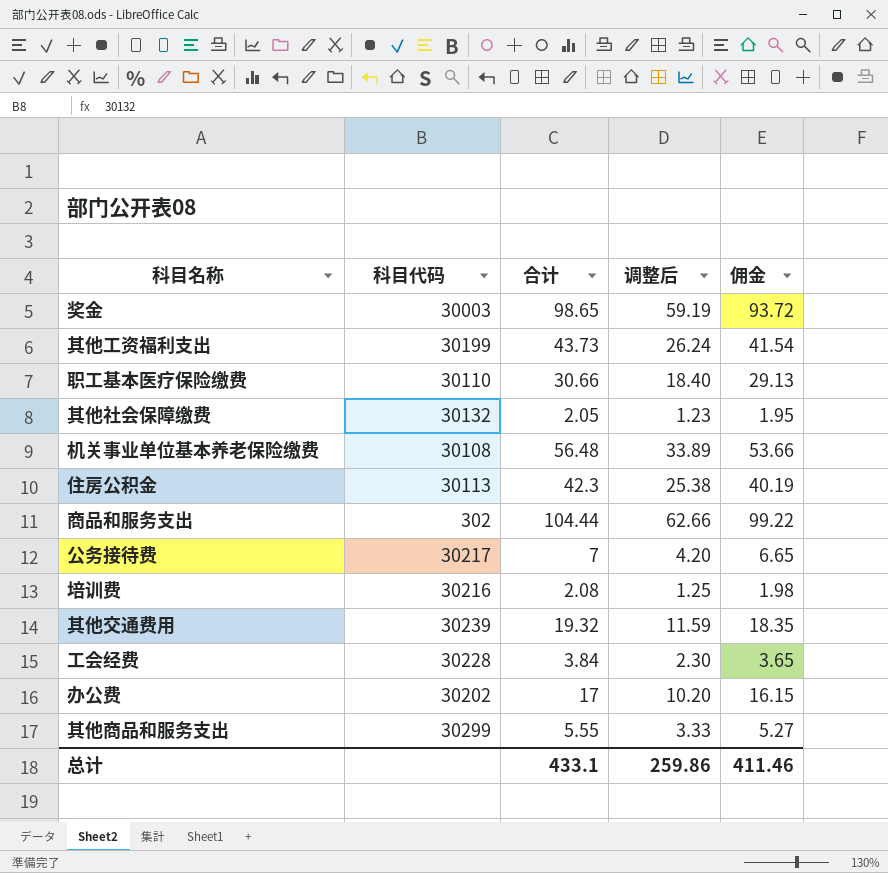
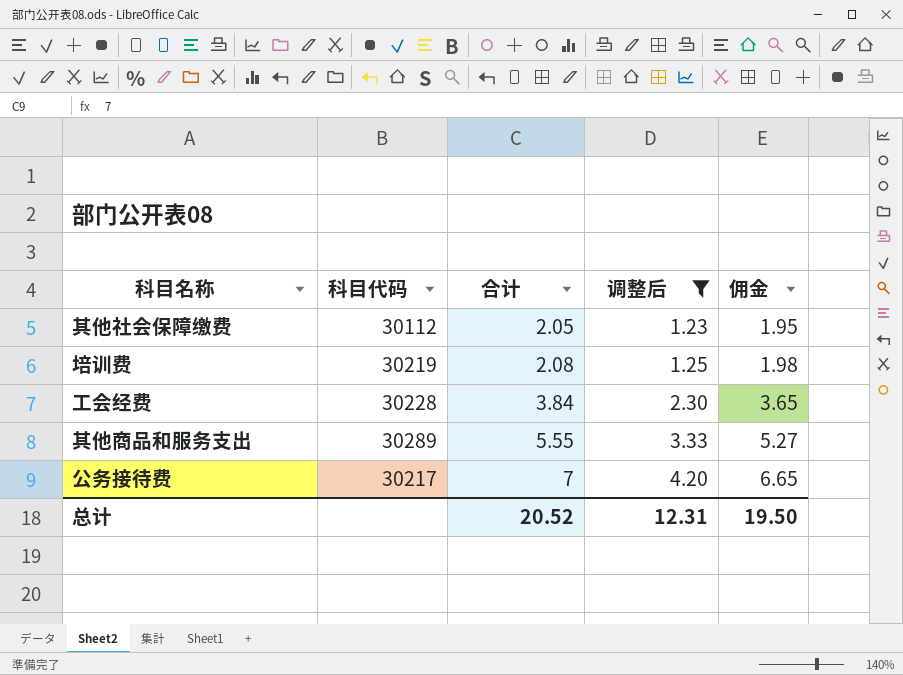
filter: none -> 调整后 <= 4.20
row order: none -> 合计 ascending
其他社会保障缴费 | 科目代码: 30132 -> 30112
培训费 | 科目代码: 30216 -> 30219
其他商品和服务支出 | 科目代码: 30299 -> 30289
总计 | 合计: 433.1 -> 20.52
总计 | 调整后: 259.86 -> 12.31
总计 | 佣金: 411.46 -> 19.50

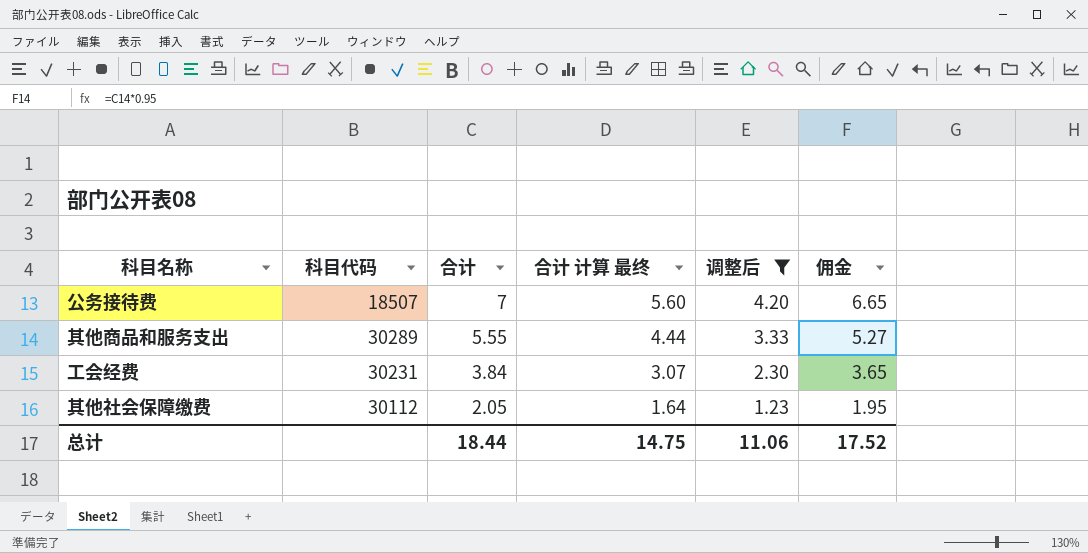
row order: 合计 ascending -> 合计 descending
column 合计 计算 最终 | formula: none -> [合计] * 0.8
row 培训费: 30219 | 2.08 | 1.25 | 1.98 -> none
公务接待费 | 科目代码: 30217 -> 18507
工会经费 | 科目代码: 30228 -> 30231
总计 | 合计: 20.52 -> 18.44
总计 | 调整后: 12.31 -> 11.06
总计 | 佣金: 19.50 -> 17.52

